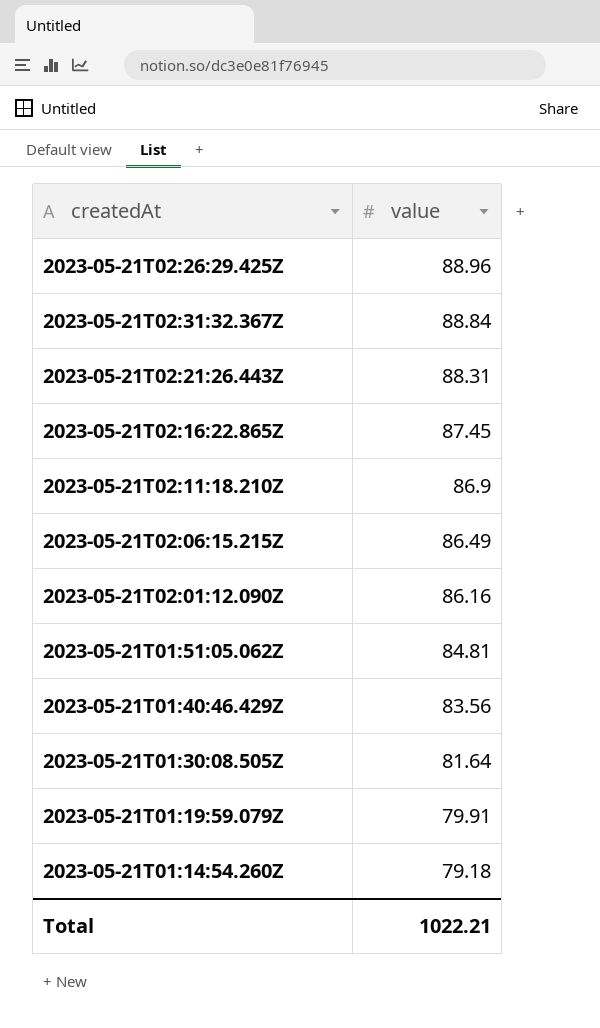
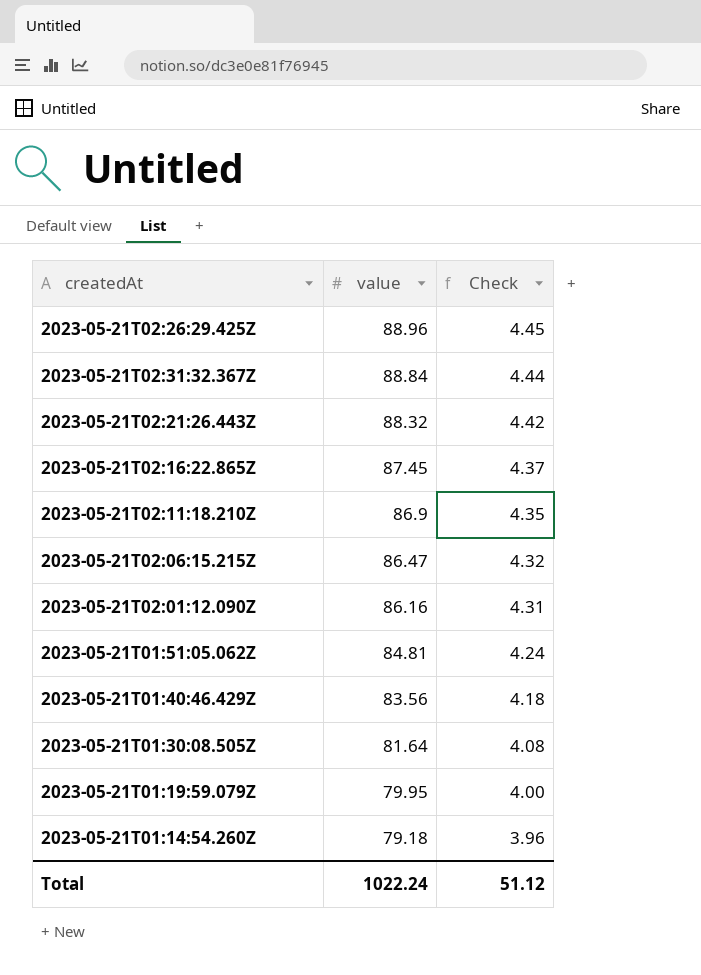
column Check | formula: none -> [value] * 0.05
2023-05-21T02:21:26.443Z | value: 88.31 -> 88.32
2023-05-21T02:06:15.215Z | value: 86.49 -> 86.47
2023-05-21T01:19:59.079Z | value: 79.91 -> 79.95
Total | value: 1022.21 -> 1022.24

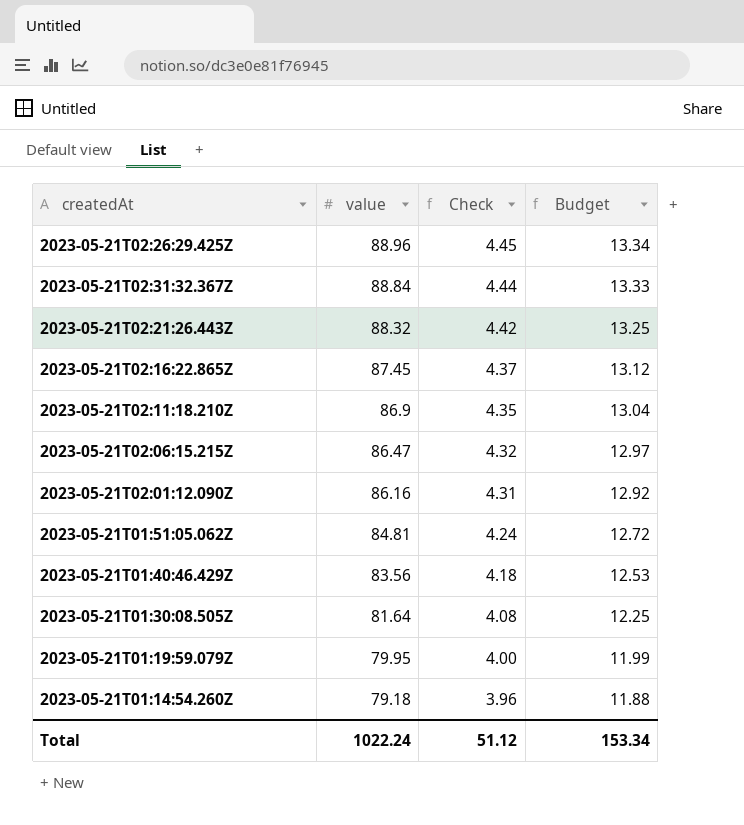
column Budget | formula: none -> [value] * 0.15

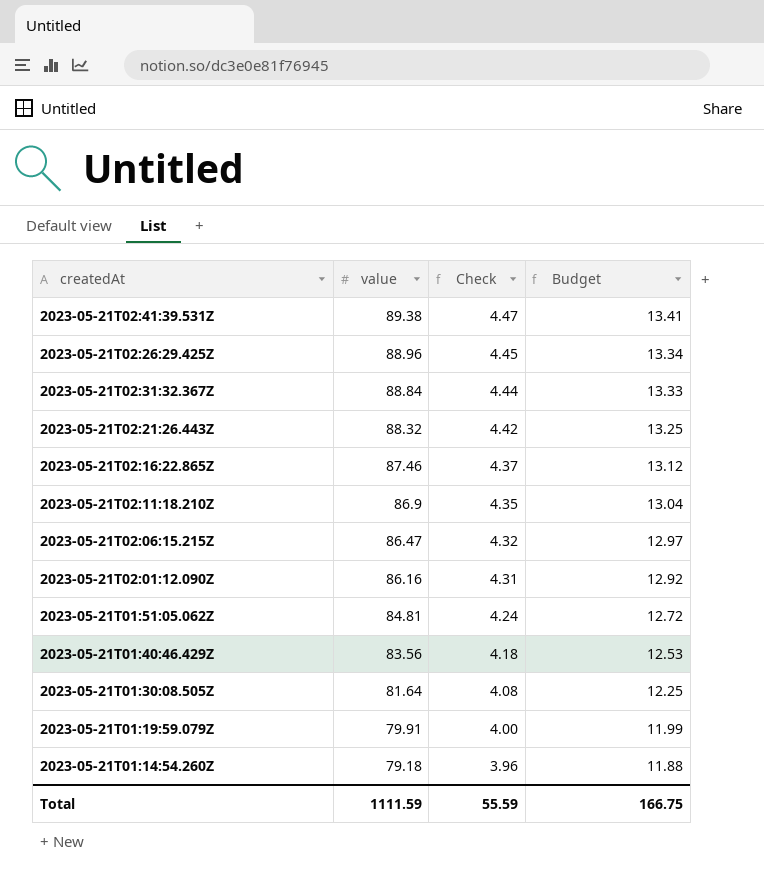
row 2023-05-21T02:41:39.531Z: none -> 89.38 | 4.47 | 13.41
2023-05-21T02:16:22.865Z | value: 87.45 -> 87.46
2023-05-21T01:19:59.079Z | value: 79.95 -> 79.91
Total | value: 1022.24 -> 1111.59
Total | Check: 51.12 -> 55.59
Total | Budget: 153.34 -> 166.75

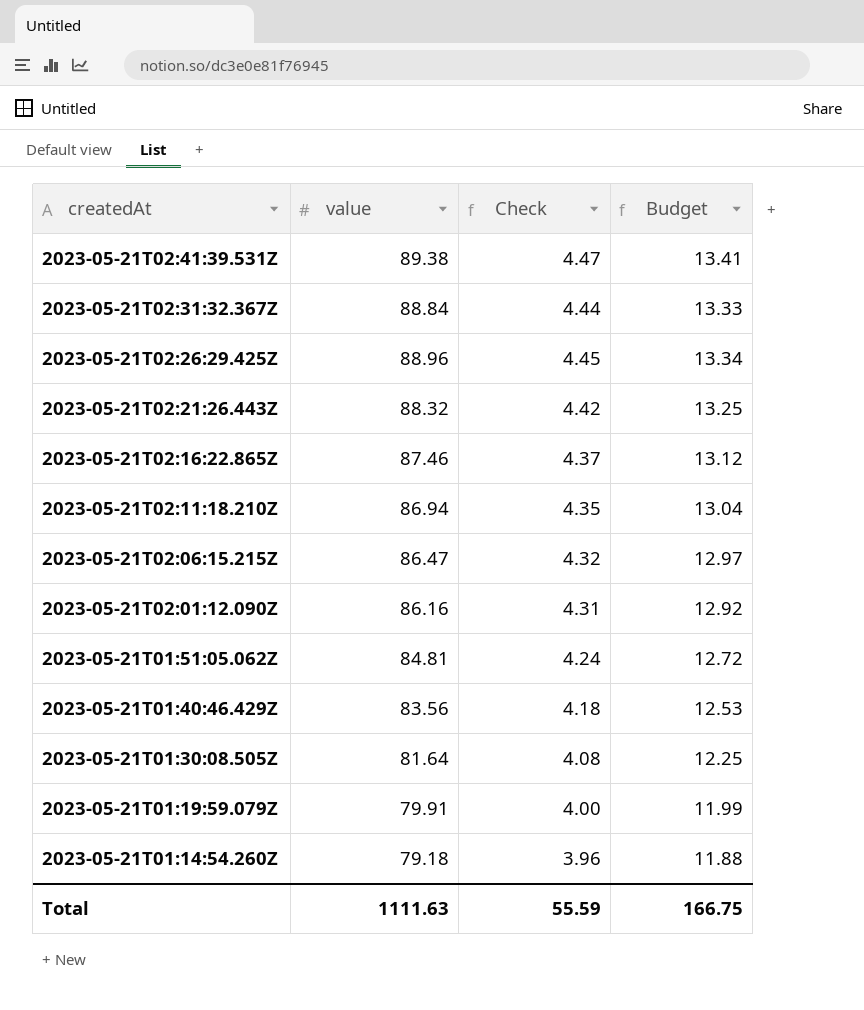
row order: value descending -> createdAt descending
2023-05-21T02:11:18.210Z | value: 86.9 -> 86.94
Total | value: 1111.59 -> 1111.63

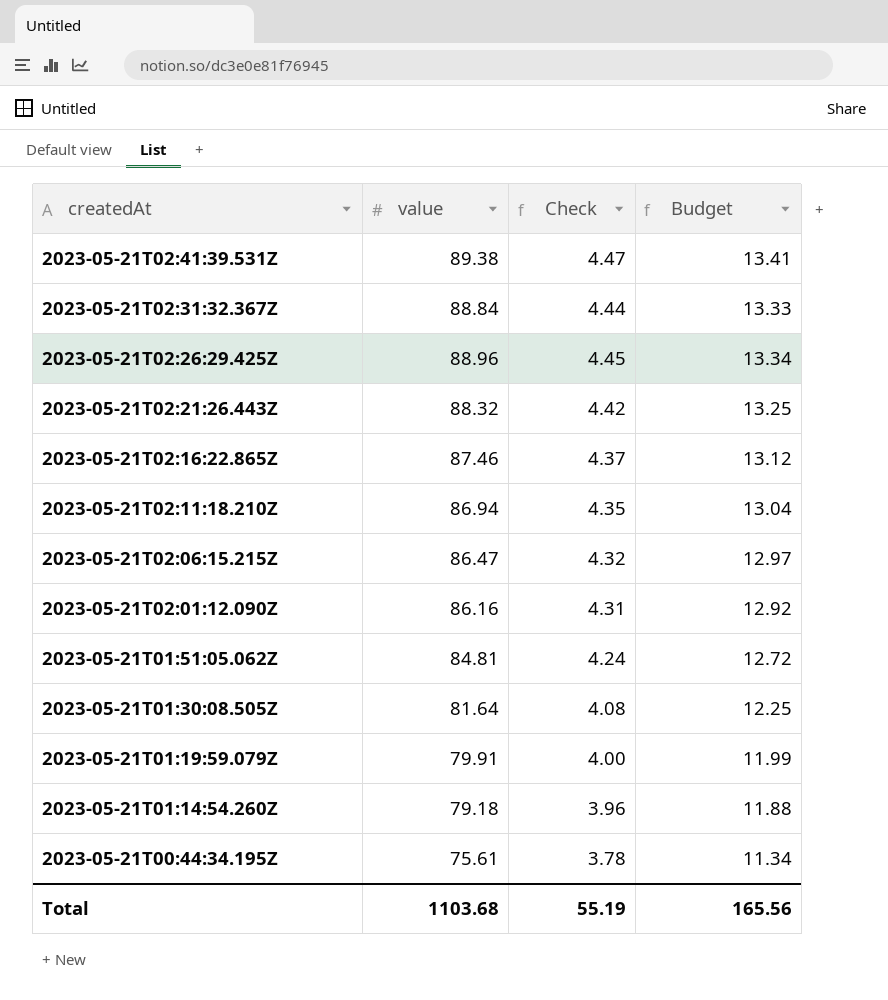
row 2023-05-21T01:40:46.429Z: 83.56 | 4.18 | 12.53 -> none
row 2023-05-21T00:44:34.195Z: none -> 75.61 | 3.78 | 11.34
Total | value: 1111.63 -> 1103.68
Total | Check: 55.59 -> 55.19
Total | Budget: 166.75 -> 165.56

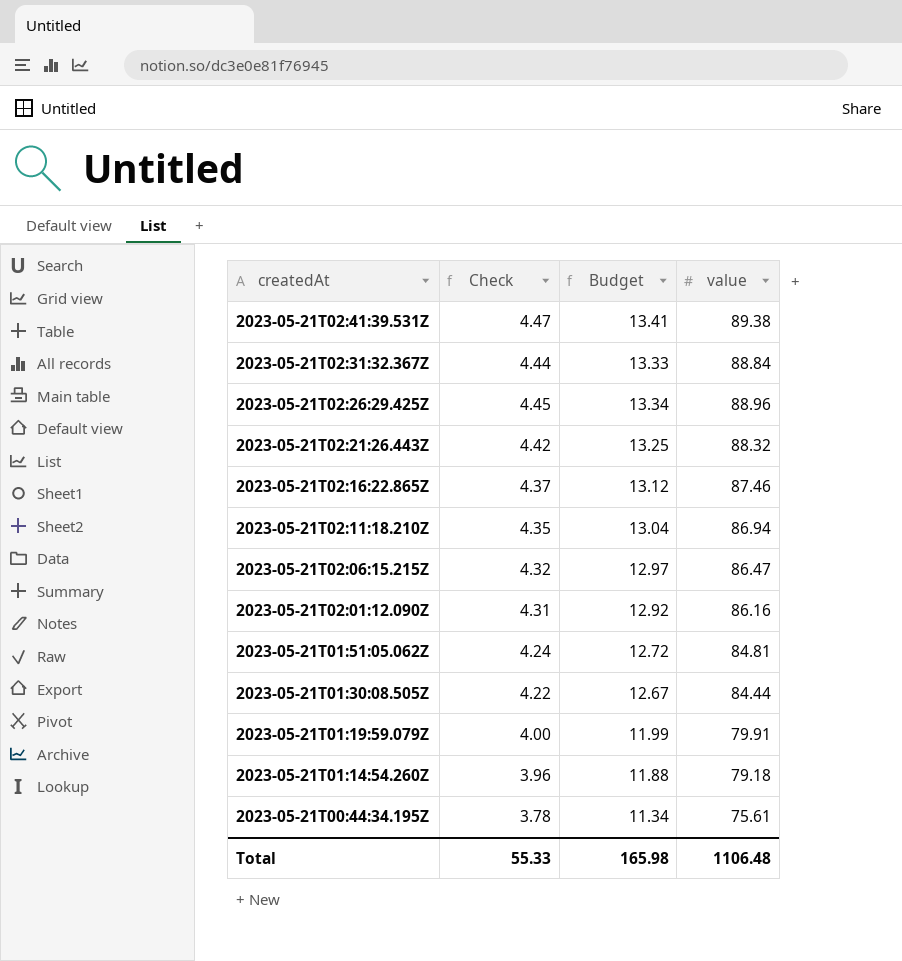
column value | position: 2 -> 4
2023-05-21T01:30:08.505Z | Check: 4.08 -> 4.22
2023-05-21T01:30:08.505Z | Budget: 12.25 -> 12.67
2023-05-21T01:30:08.505Z | value: 81.64 -> 84.44
Total | Check: 55.19 -> 55.33
Total | Budget: 165.56 -> 165.98
Total | value: 1103.68 -> 1106.48

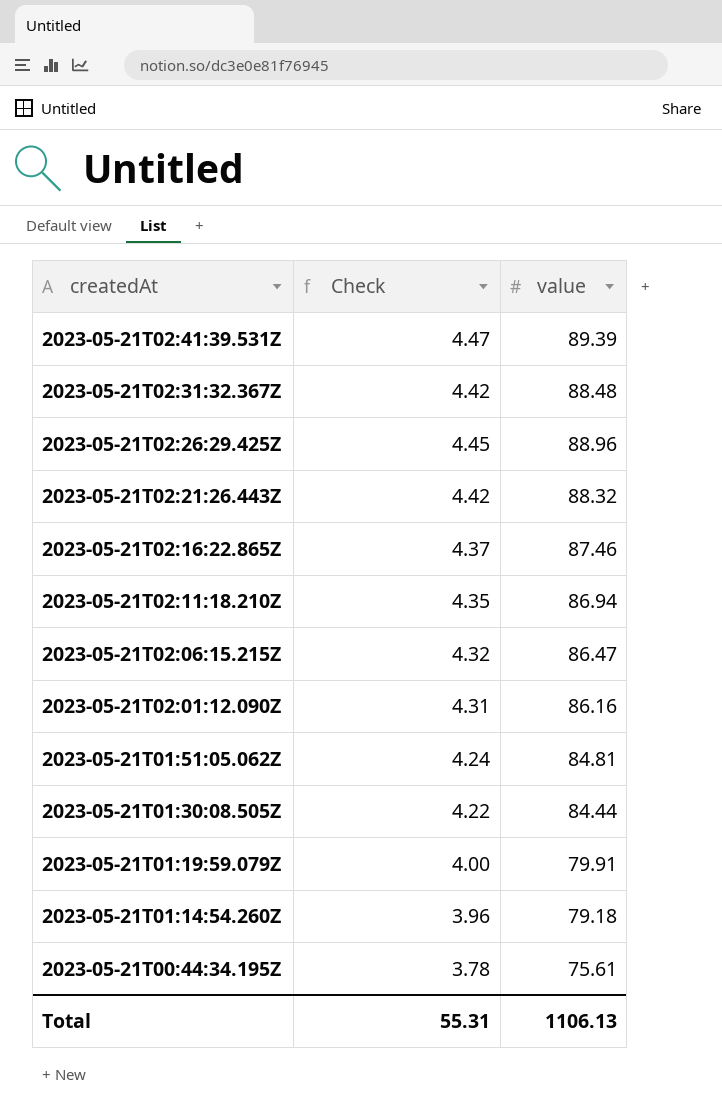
column Budget | formula: [value] * 0.15 -> none
2023-05-21T02:41:39.531Z | value: 89.38 -> 89.39
2023-05-21T02:31:32.367Z | Check: 4.44 -> 4.42
2023-05-21T02:31:32.367Z | value: 88.84 -> 88.48
Total | Check: 55.33 -> 55.31
Total | value: 1106.48 -> 1106.13

